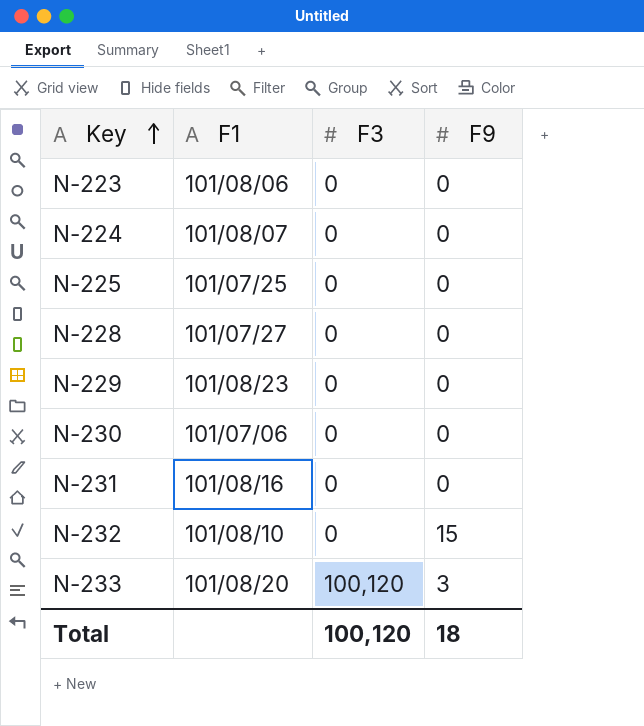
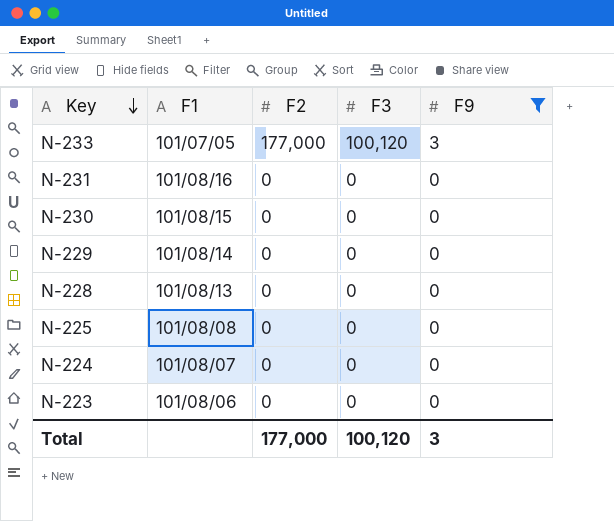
filter: none -> F9 != 15
row order: Key ascending -> Key descending
column F2 | position: none -> 3
N-233 | F1: 101/08/20 -> 101/07/05
N-230 | F1: 101/07/06 -> 101/08/15
N-229 | F1: 101/08/23 -> 101/08/14
N-228 | F1: 101/07/27 -> 101/08/13
N-225 | F1: 101/07/25 -> 101/08/08
Total | F9: 18 -> 3

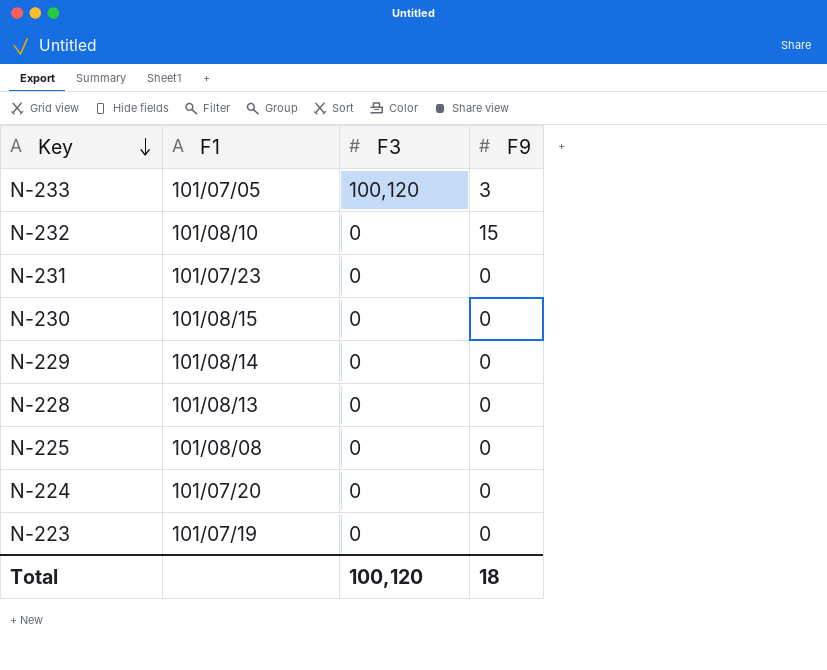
filter: F9 != 15 -> none
column F2 | position: 3 -> none
N-231 | F1: 101/08/16 -> 101/07/23
N-224 | F1: 101/08/07 -> 101/07/20
N-223 | F1: 101/08/06 -> 101/07/19
Total | F9: 3 -> 18

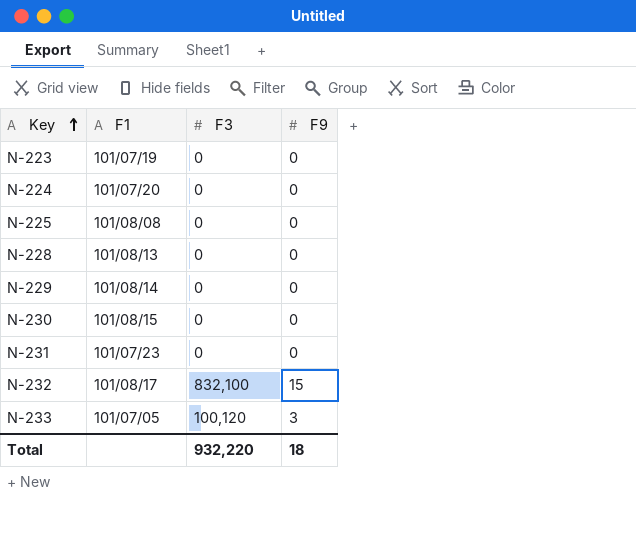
row order: Key descending -> Key ascending
N-232 | F1: 101/08/10 -> 101/08/17
N-232 | F3: 0 -> 832,100
Total | F3: 100,120 -> 932,220

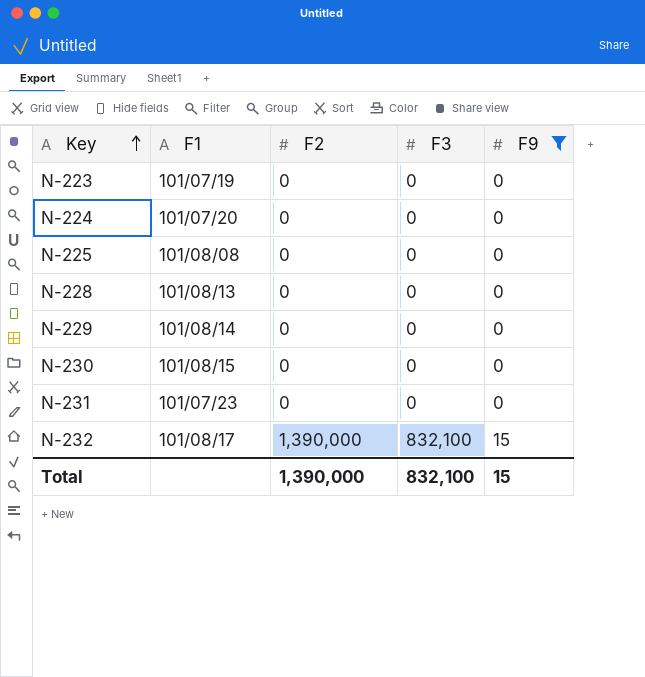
filter: none -> F9 != 3
column F2 | position: none -> 3
Total | F3: 932,220 -> 832,100
Total | F9: 18 -> 15

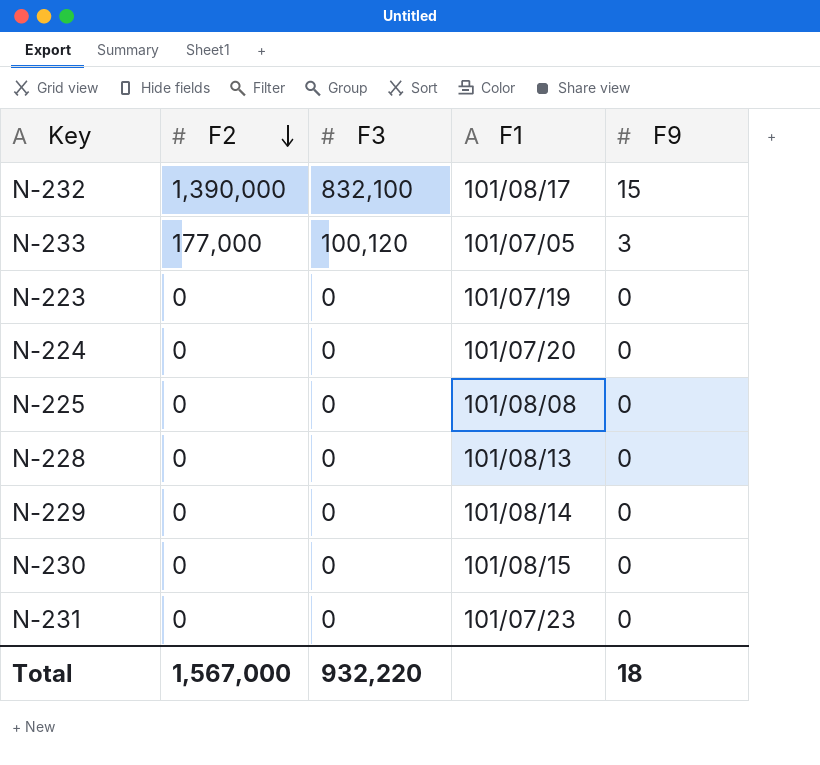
filter: F9 != 3 -> none
row order: Key ascending -> F2 descending
column F1 | position: 2 -> 4
Total | F2: 1,390,000 -> 1,567,000
Total | F3: 832,100 -> 932,220
Total | F9: 15 -> 18

